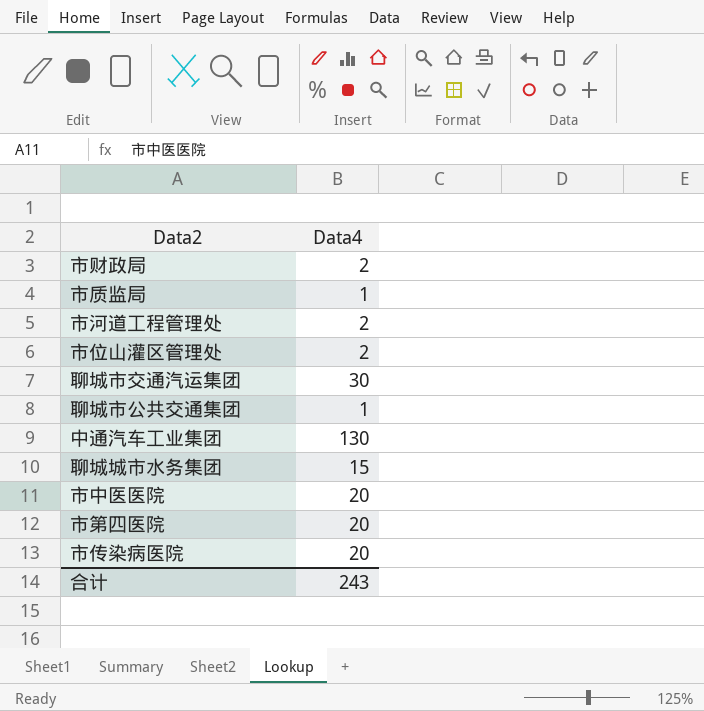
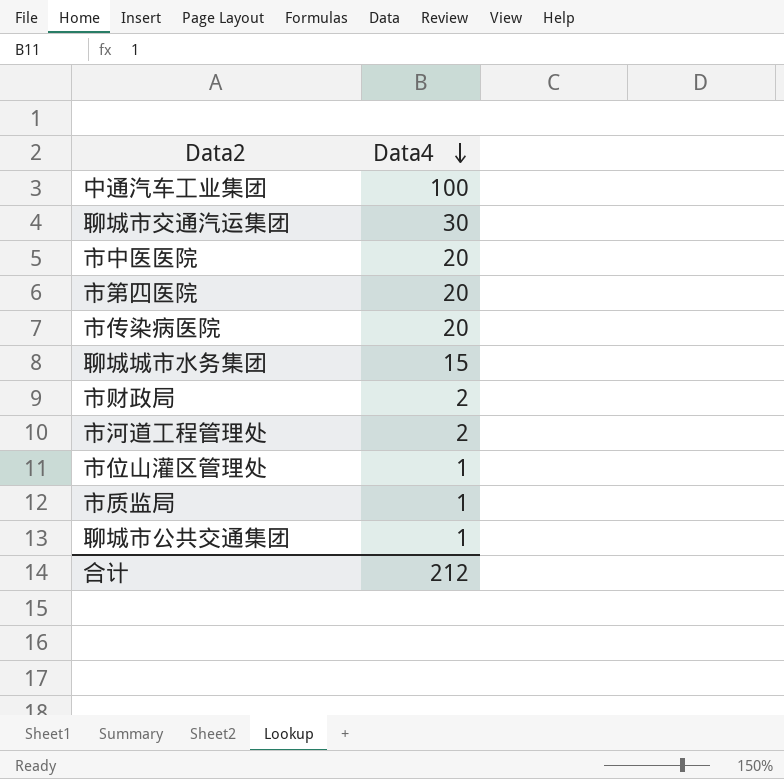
row order: none -> Data4 descending
中通汽车工业集团 | Data4: 130 -> 100
市位山灌区管理处 | Data4: 2 -> 1
合计 | Data4: 243 -> 212

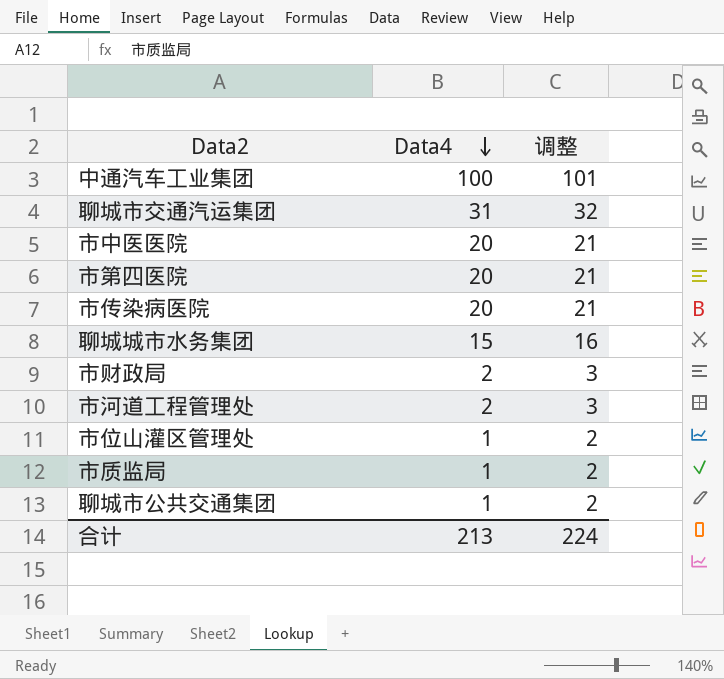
column 调整 | formula: none -> [Data4] + 1
聊城市交通汽运集团 | Data4: 30 -> 31
合计 | Data4: 212 -> 213

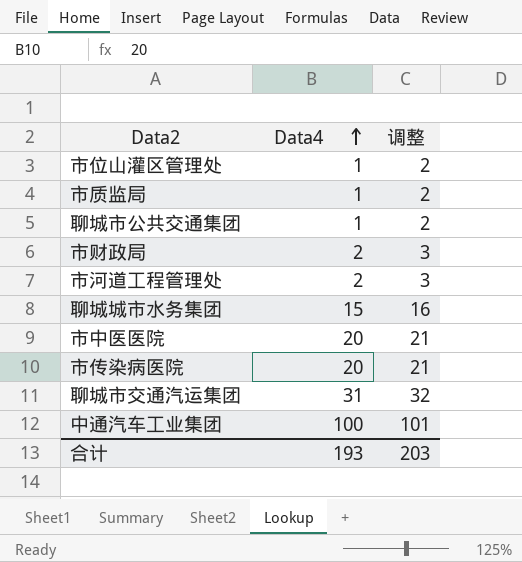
row order: Data4 descending -> Data4 ascending
row 市第四医院: 20 | 21 -> none
合计 | Data4: 213 -> 193
合计 | 调整: 224 -> 203

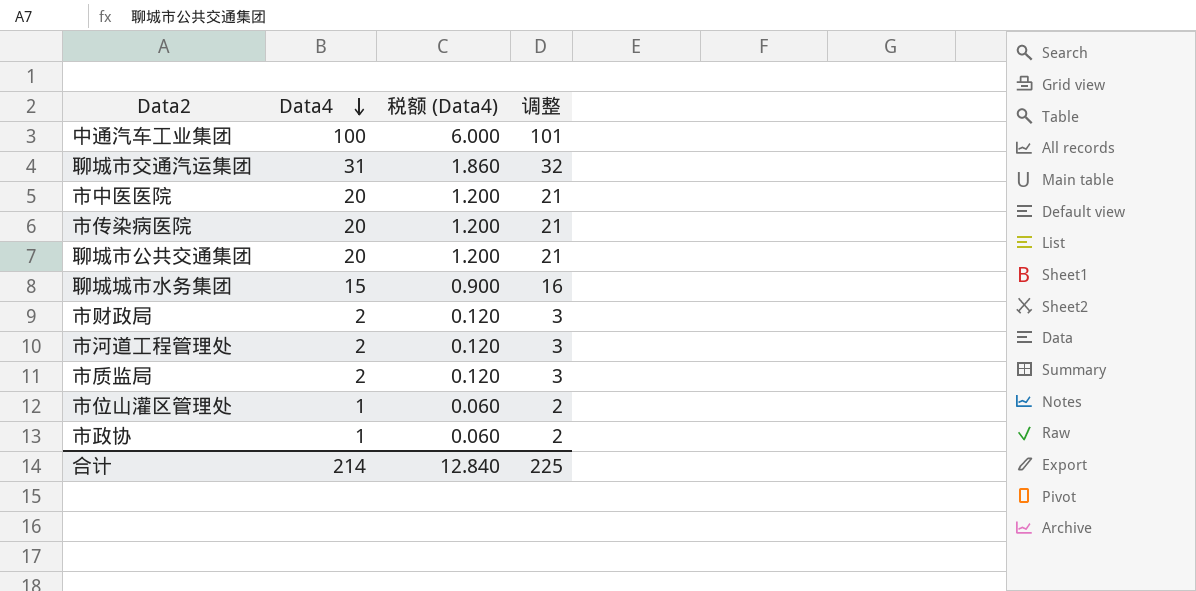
row order: Data4 ascending -> Data4 descending
column 税额 (Data4) | formula: none -> [Data4] * 0.06
聊城市公共交通集团 | Data4: 1 -> 20
聊城市公共交通集团 | 调整: 2 -> 21
市质监局 | Data4: 1 -> 2
市质监局 | 调整: 2 -> 3
row 市政协: none -> 1 | 0.060 | 2
合计 | Data4: 193 -> 214
合计 | 调整: 203 -> 225

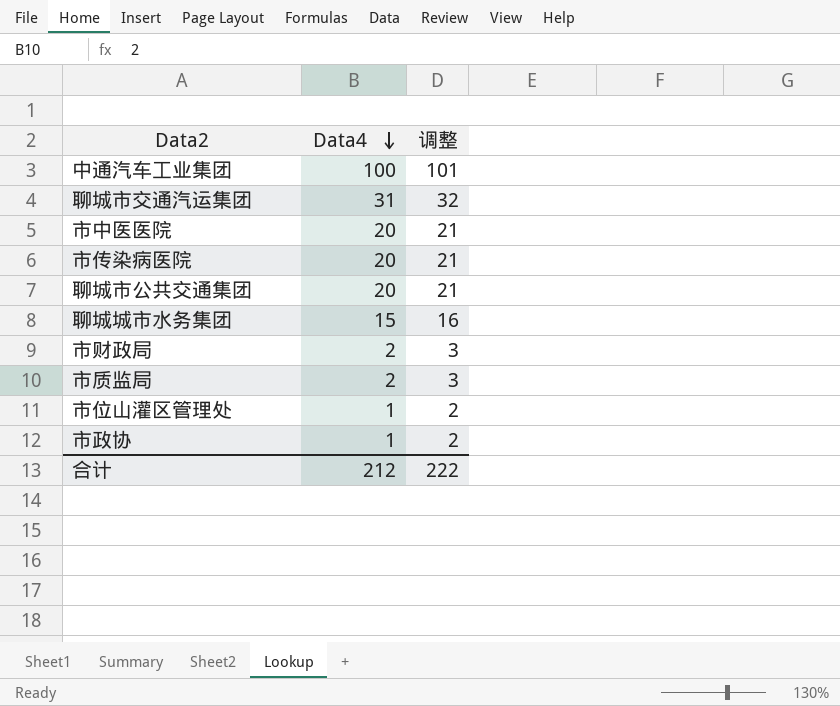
column 税额 (Data4) | formula: [Data4] * 0.06 -> none
row 市河道工程管理处: 2 | 0.120 | 3 -> none
合计 | Data4: 214 -> 212
合计 | 调整: 225 -> 222

